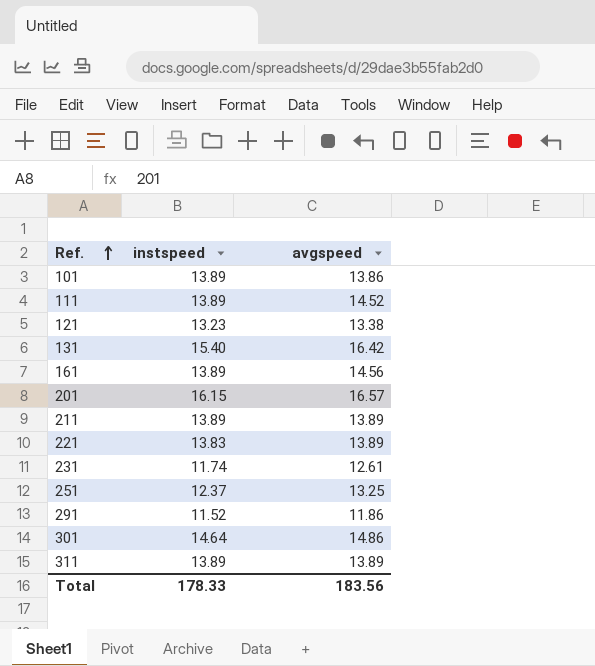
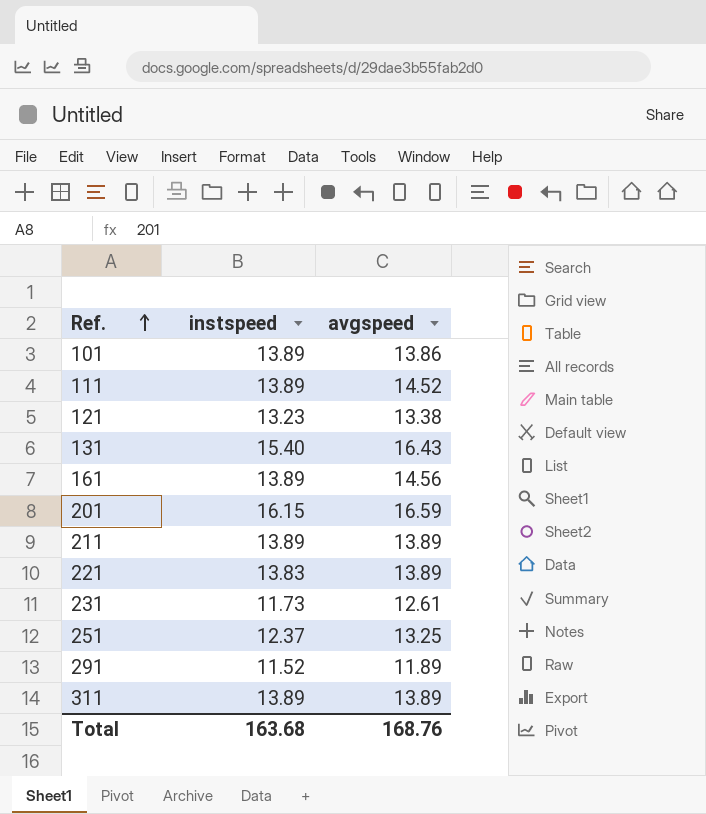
row 301: 14.64 | 14.86 -> none
131 | avgspeed: 16.42 -> 16.43
201 | avgspeed: 16.57 -> 16.59
231 | instspeed: 11.74 -> 11.73
291 | avgspeed: 11.86 -> 11.89
Total | instspeed: 178.33 -> 163.68
Total | avgspeed: 183.56 -> 168.76

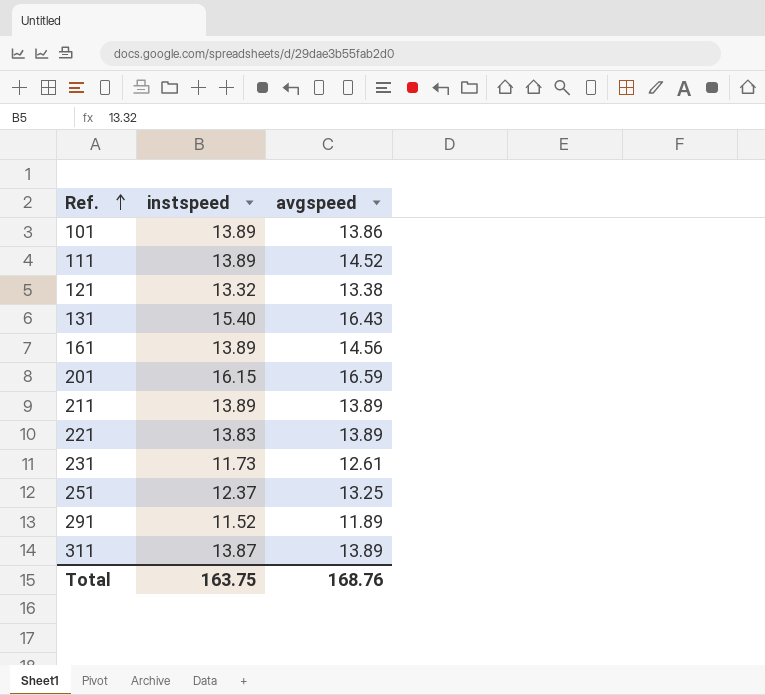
121 | instspeed: 13.23 -> 13.32
311 | instspeed: 13.89 -> 13.87
Total | instspeed: 163.68 -> 163.75

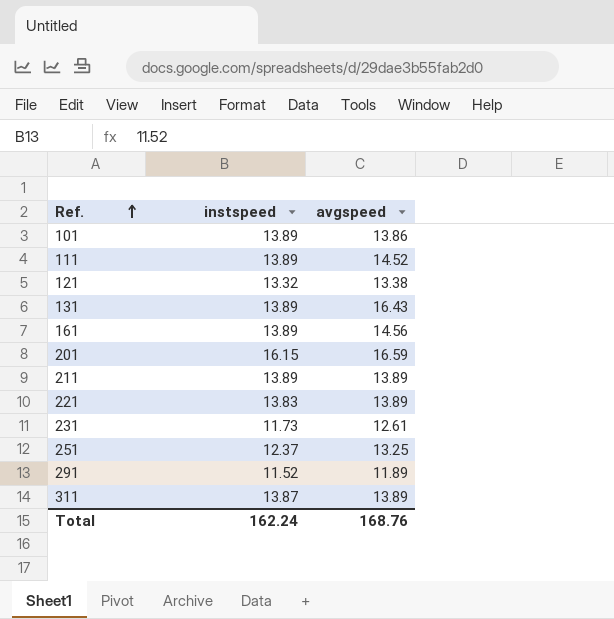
131 | instspeed: 15.40 -> 13.89
Total | instspeed: 163.75 -> 162.24

